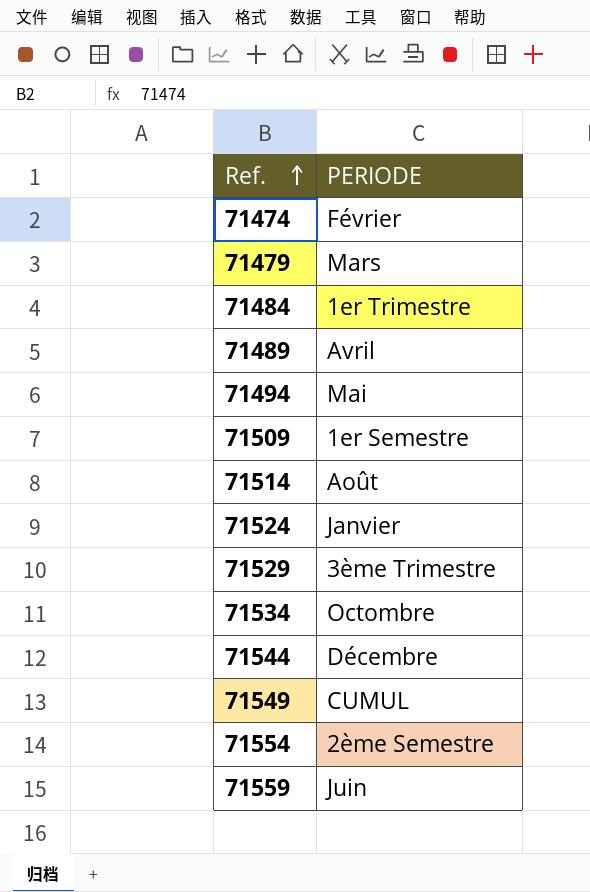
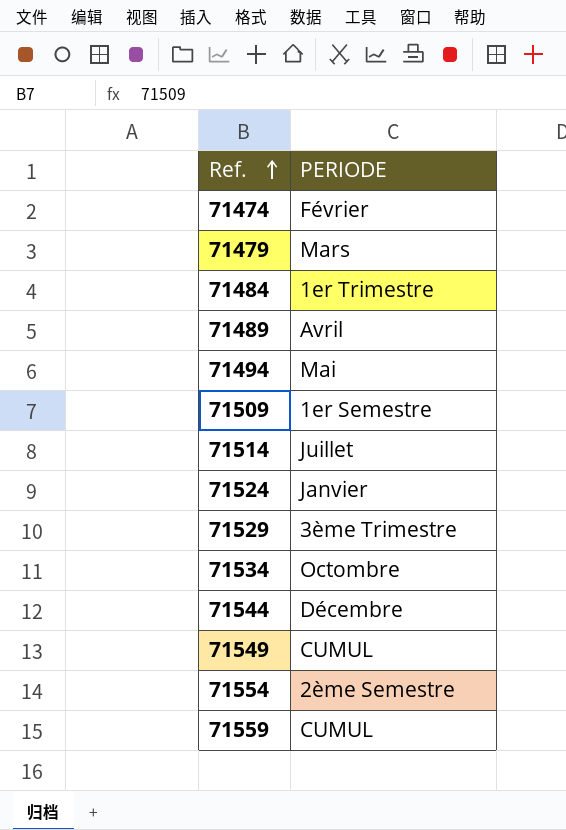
71514 | PERIODE: Août -> Juillet
71559 | PERIODE: Juin -> CUMUL

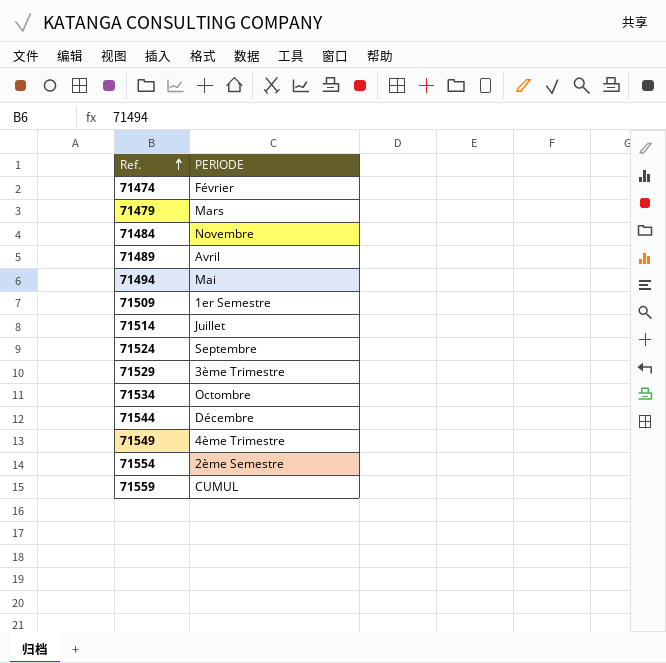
71484 | PERIODE: 1er Trimestre -> Novembre
71524 | PERIODE: Janvier -> Septembre
71549 | PERIODE: CUMUL -> 4ème Trimestre

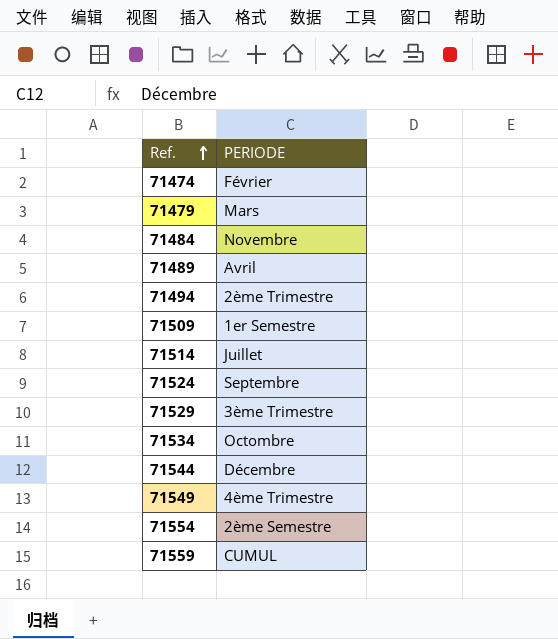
71494 | PERIODE: Mai -> 2ème Trimestre

